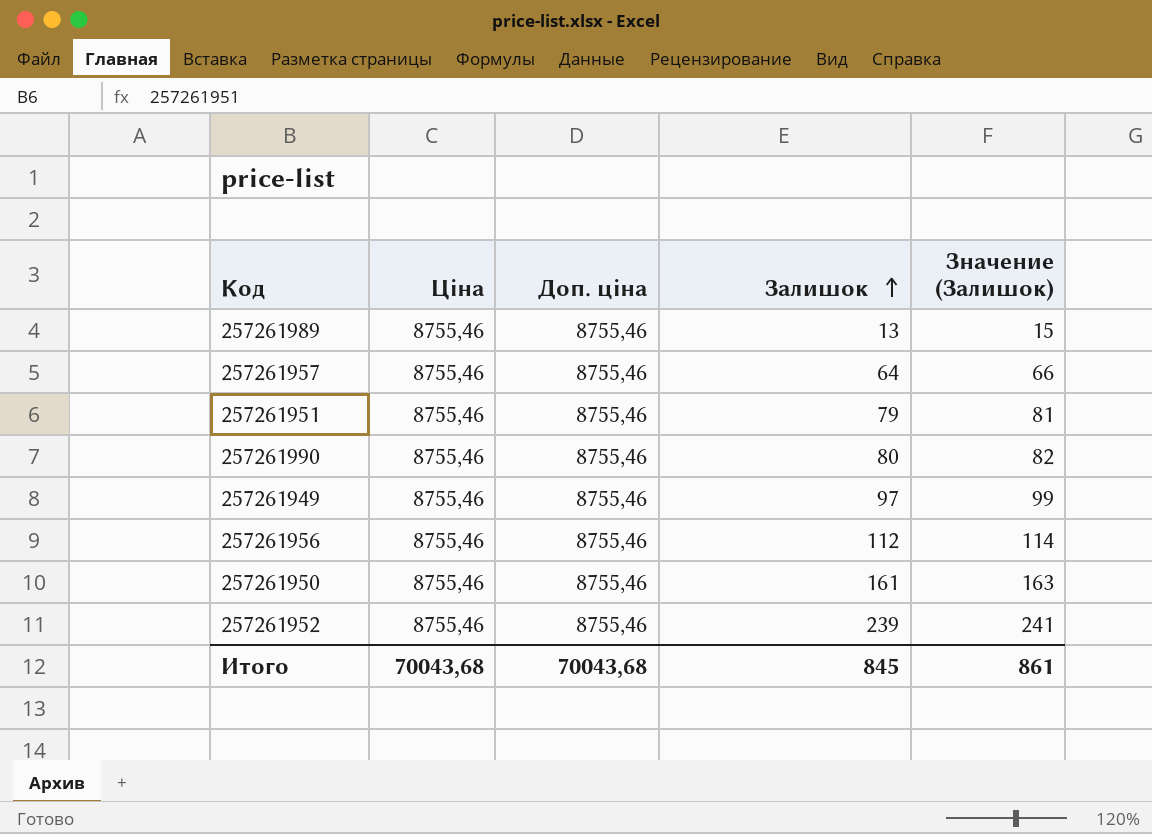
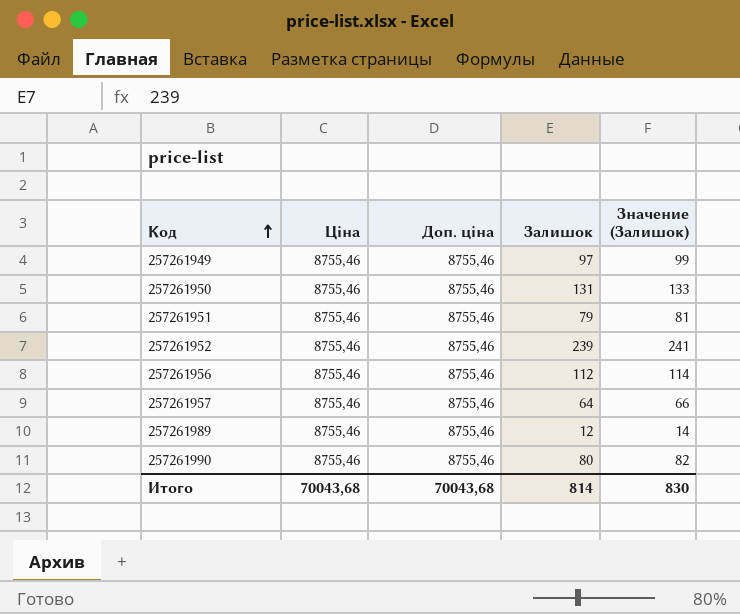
row order: Залишок ascending -> Код ascending
257261950 | Залишок: 161 -> 131
257261950 | Значение (Залишок): 163 -> 133
257261989 | Залишок: 13 -> 12
257261989 | Значение (Залишок): 15 -> 14
Итого | Залишок: 845 -> 814
Итого | Значение (Залишок): 861 -> 830

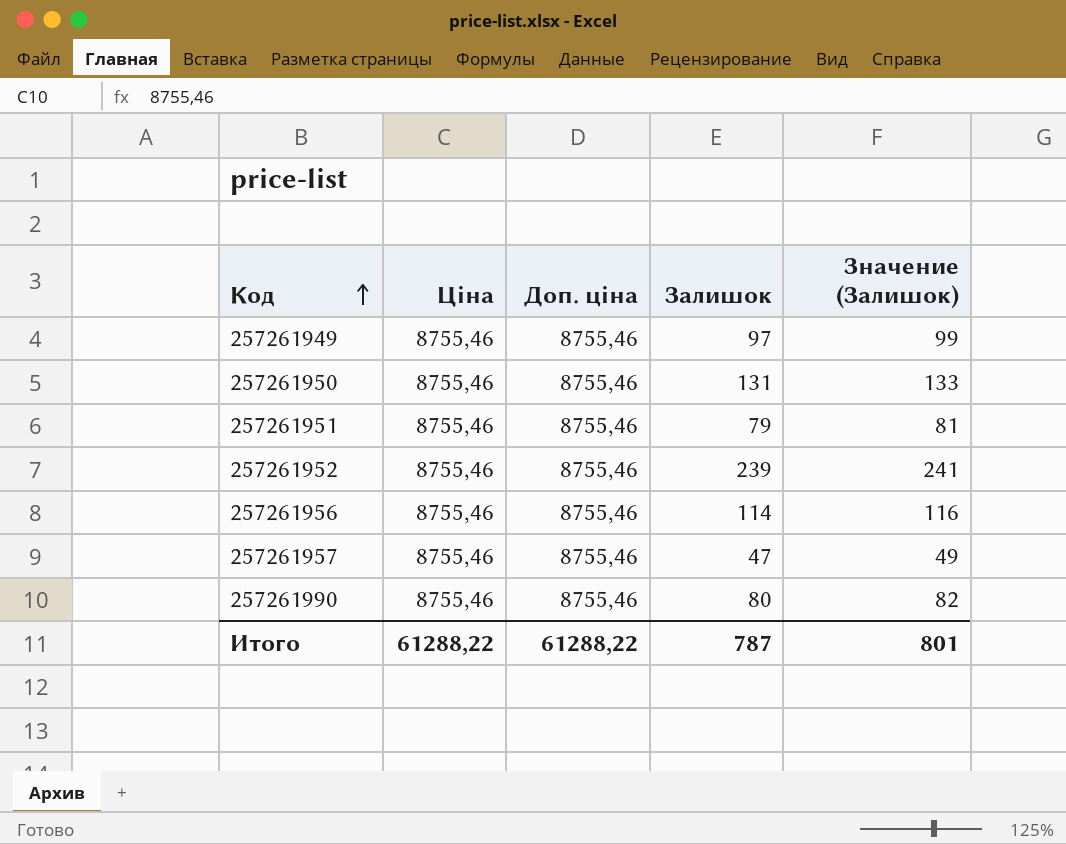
row 257261989: 8755,46 | 8755,46 | 12 | 14 -> none
257261956 | Залишок: 112 -> 114
257261956 | Значение (Залишок): 114 -> 116
257261957 | Залишок: 64 -> 47
257261957 | Значение (Залишок): 66 -> 49
Итого | Ціна: 70043,68 -> 61288,22
Итого | Доп. ціна: 70043,68 -> 61288,22
Итого | Залишок: 814 -> 787
Итого | Значение (Залишок): 830 -> 801

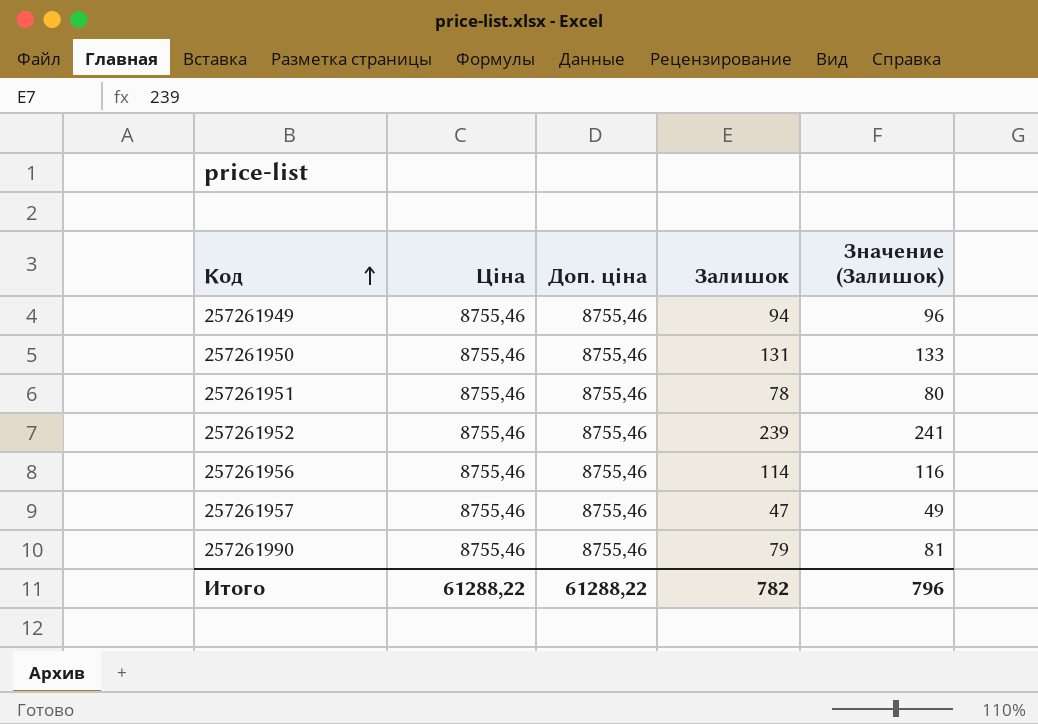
257261949 | Залишок: 97 -> 94
257261949 | Значение (Залишок): 99 -> 96
257261951 | Залишок: 79 -> 78
257261951 | Значение (Залишок): 81 -> 80
257261990 | Залишок: 80 -> 79
257261990 | Значение (Залишок): 82 -> 81
Итого | Залишок: 787 -> 782
Итого | Значение (Залишок): 801 -> 796

